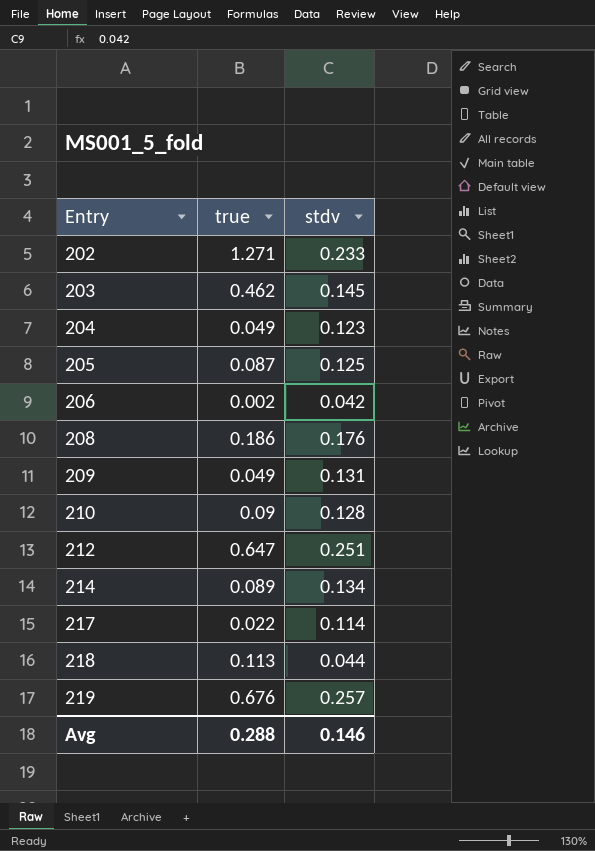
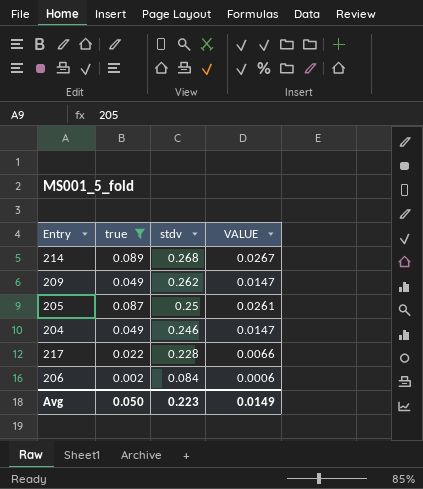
filter: none -> true <= 0.089
row order: Entry ascending -> stdv descending
column VALUE | formula: none -> [true] * 0.3
214 | stdv: 0.134 -> 0.268
209 | stdv: 0.131 -> 0.262
205 | stdv: 0.125 -> 0.25
204 | stdv: 0.123 -> 0.246
217 | stdv: 0.114 -> 0.228
206 | stdv: 0.042 -> 0.084
Avg | true: 0.288 -> 0.050
Avg | stdv: 0.146 -> 0.223

